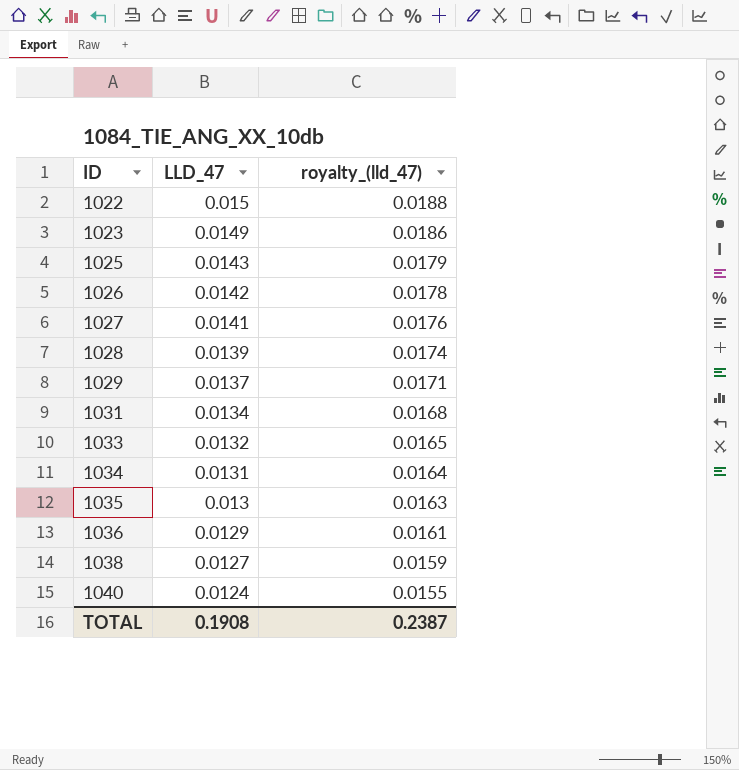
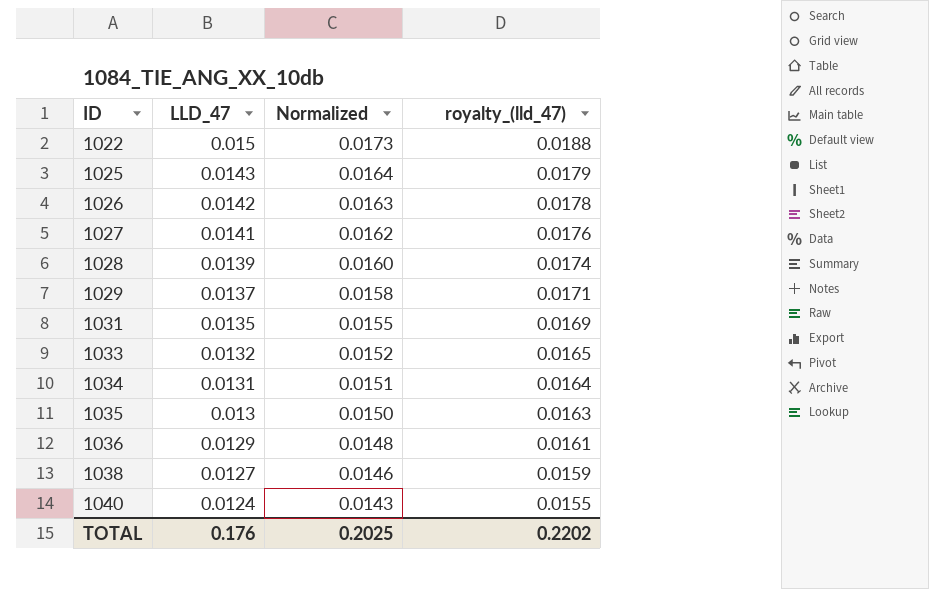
column Normalized | formula: none -> [LLD_47] * 1.15
row 1023: 0.0149 | 0.0186 -> none
1031 | LLD_47: 0.0134 -> 0.0135
1031 | royalty_(lld_47): 0.0168 -> 0.0169
TOTAL | LLD_47: 0.1908 -> 0.176
TOTAL | royalty_(lld_47): 0.2387 -> 0.2202

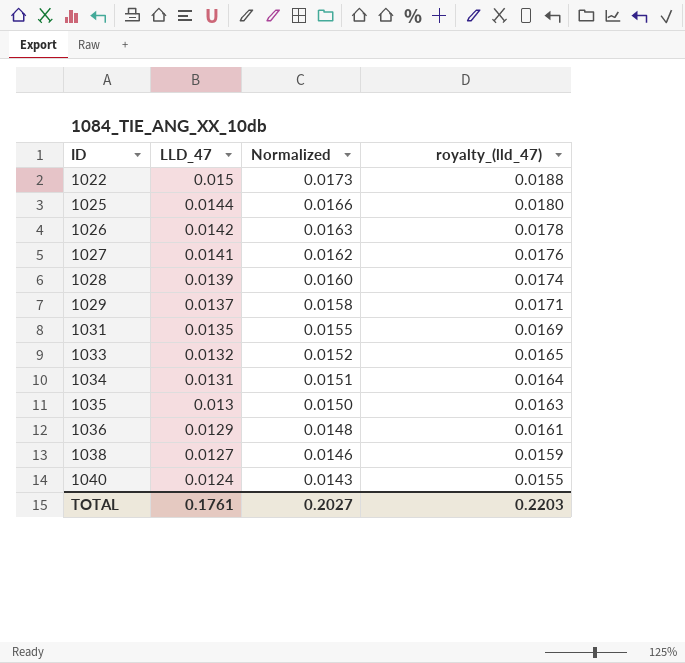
1025 | LLD_47: 0.0143 -> 0.0144
1025 | Normalized: 0.0164 -> 0.0166
1025 | royalty_(lld_47): 0.0179 -> 0.0180
TOTAL | LLD_47: 0.176 -> 0.1761
TOTAL | Normalized: 0.2025 -> 0.2027
TOTAL | royalty_(lld_47): 0.2202 -> 0.2203

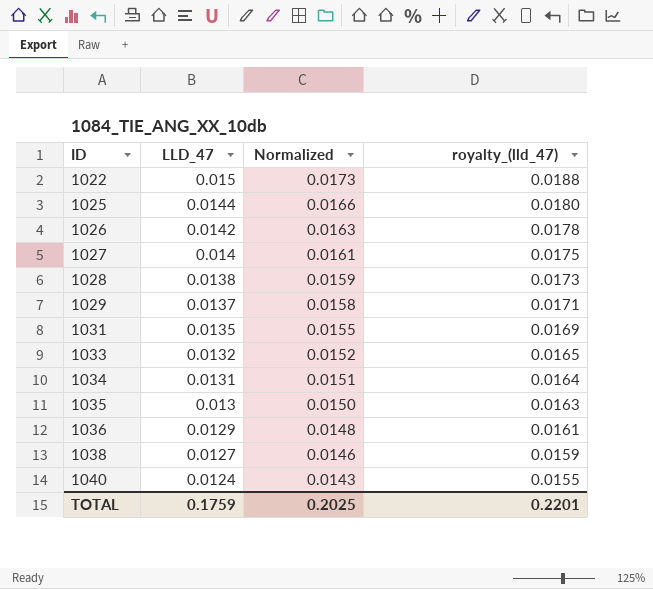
1027 | LLD_47: 0.0141 -> 0.014
1027 | Normalized: 0.0162 -> 0.0161
1027 | royalty_(lld_47): 0.0176 -> 0.0175
1028 | LLD_47: 0.0139 -> 0.0138
1028 | Normalized: 0.0160 -> 0.0159
1028 | royalty_(lld_47): 0.0174 -> 0.0173
TOTAL | LLD_47: 0.1761 -> 0.1759
TOTAL | Normalized: 0.2027 -> 0.2025
TOTAL | royalty_(lld_47): 0.2203 -> 0.2201

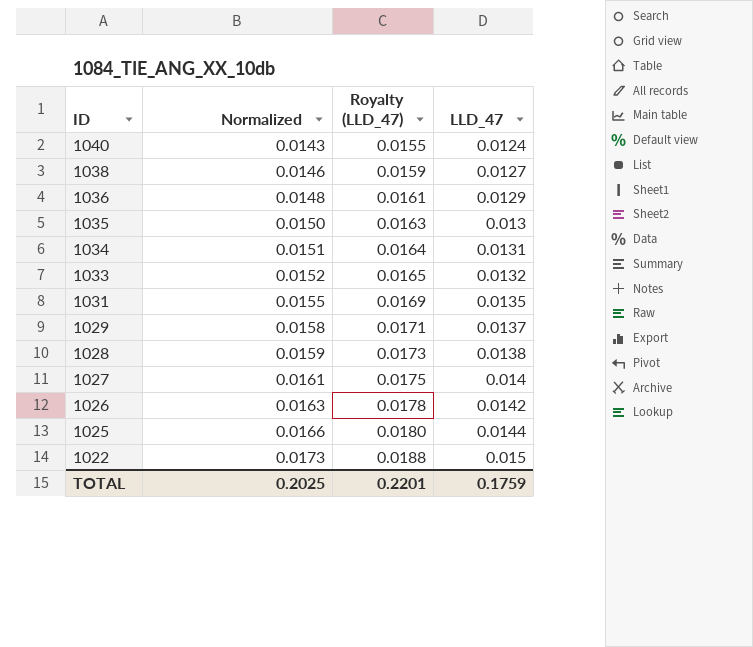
row order: ID ascending -> ID descending
column name: royalty_(lld_47) -> Royalty (LLD_47)
column LLD_47 | position: 2 -> 4

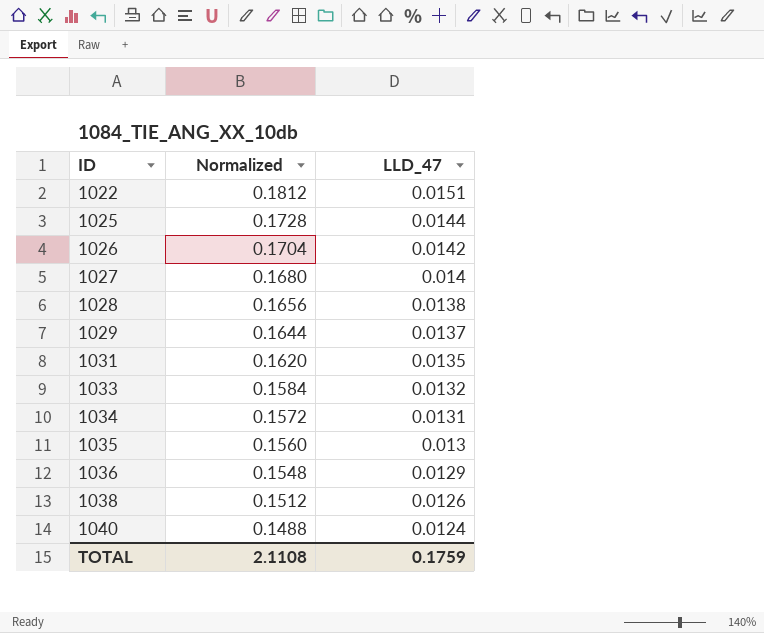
row order: ID descending -> ID ascending
column Royalty (LLD_47) | formula: [LLD_47] * 1.25 -> none
column Normalized | formula: [LLD_47] * 1.15 -> [LLD_47] * 12
1022 | LLD_47: 0.015 -> 0.0151
1038 | LLD_47: 0.0127 -> 0.0126
TOTAL | Normalized: 0.2025 -> 2.1108

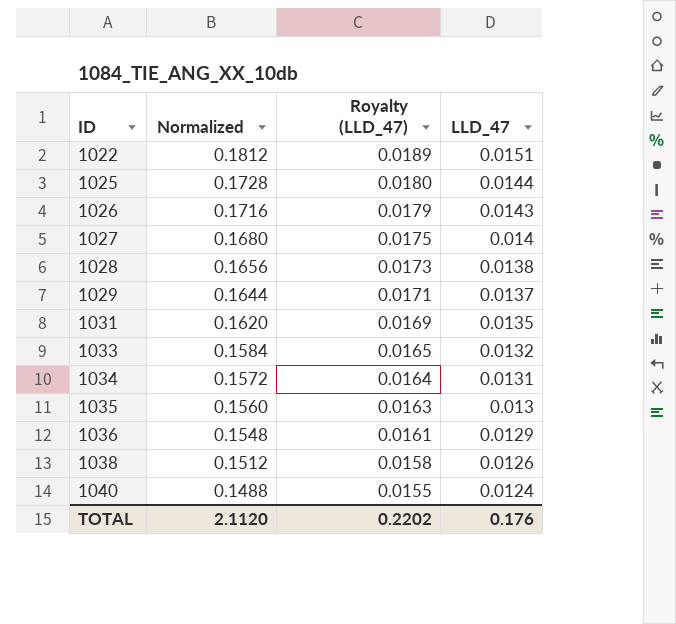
column Royalty (LLD_47) | formula: none -> [LLD_47] * 1.25
1026 | Normalized: 0.1704 -> 0.1716
1026 | LLD_47: 0.0142 -> 0.0143
TOTAL | Normalized: 2.1108 -> 2.1120
TOTAL | LLD_47: 0.1759 -> 0.176

